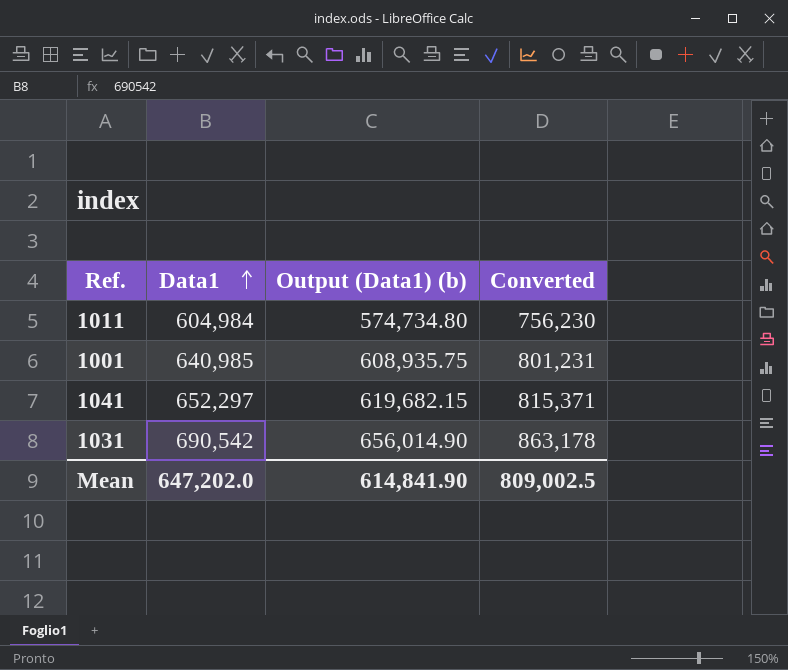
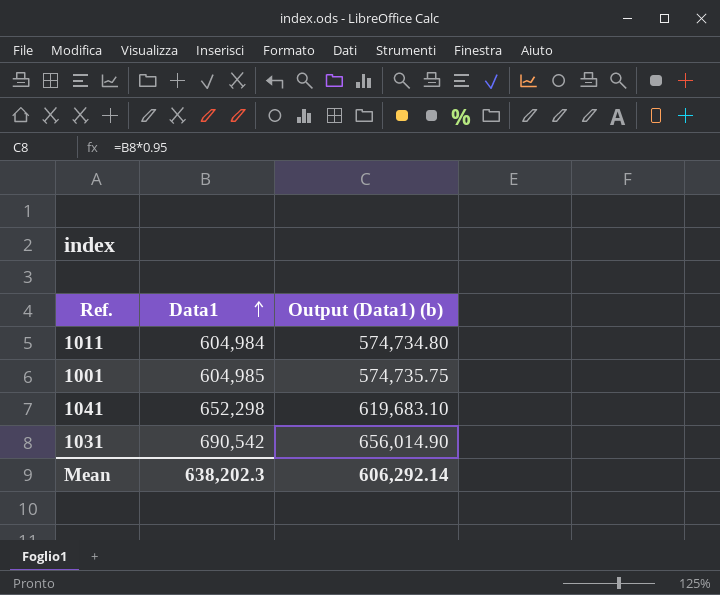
column Converted | formula: [Data1] * 1.25 -> none
1001 | Data1: 640,985 -> 604,985
1001 | Output (Data1) (b): 608,935.75 -> 574,735.75
1041 | Data1: 652,297 -> 652,298
1041 | Output (Data1) (b): 619,682.15 -> 619,683.10
Mean | Data1: 647,202.0 -> 638,202.3
Mean | Output (Data1) (b): 614,841.90 -> 606,292.14

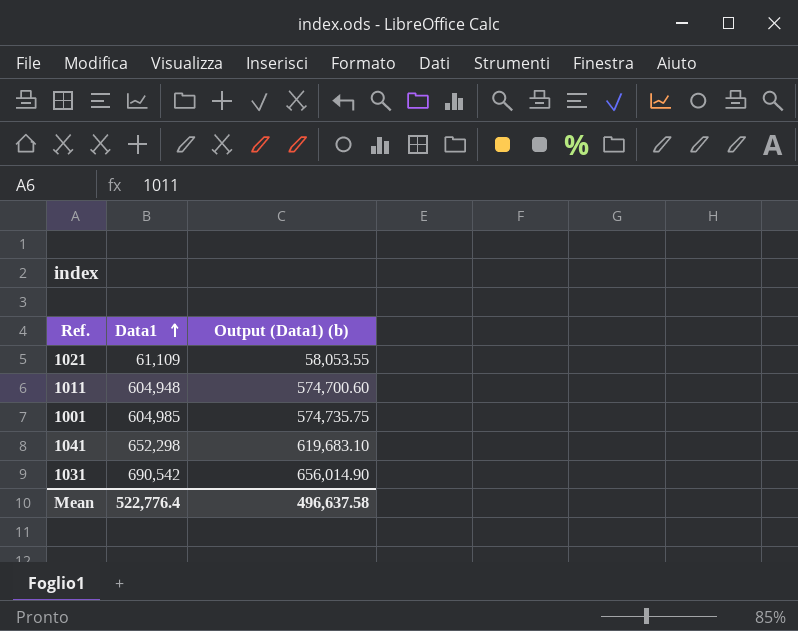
row 1021: none -> 61,109 | 58,053.55
1011 | Data1: 604,984 -> 604,948
1011 | Output (Data1) (b): 574,734.80 -> 574,700.60
Mean | Data1: 638,202.3 -> 522,776.4
Mean | Output (Data1) (b): 606,292.14 -> 496,637.58

